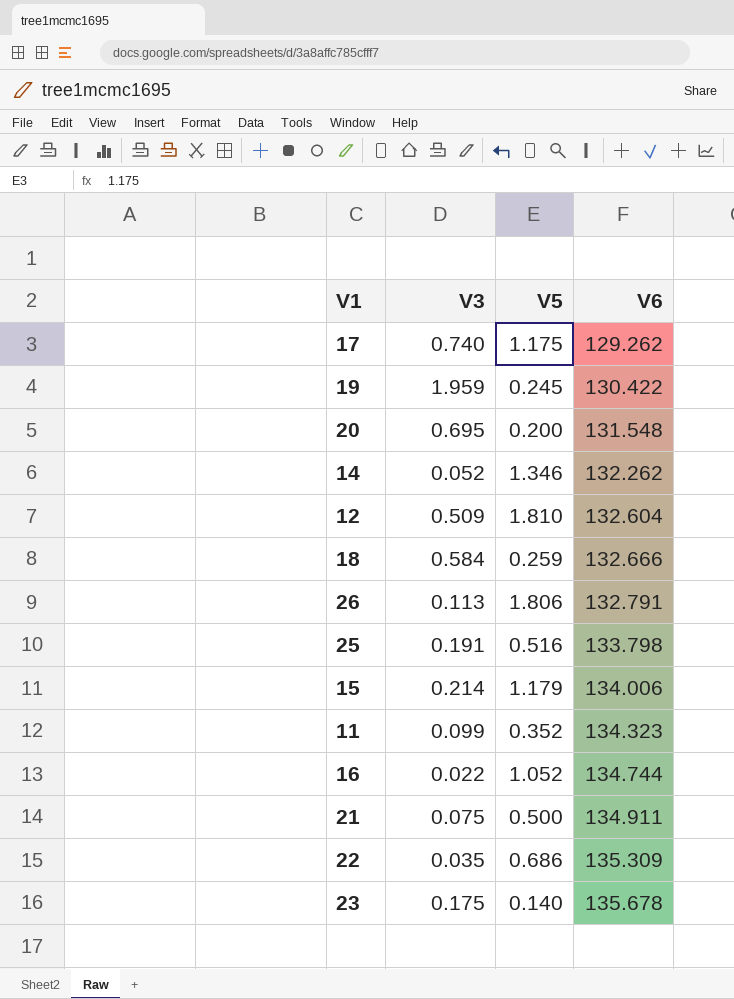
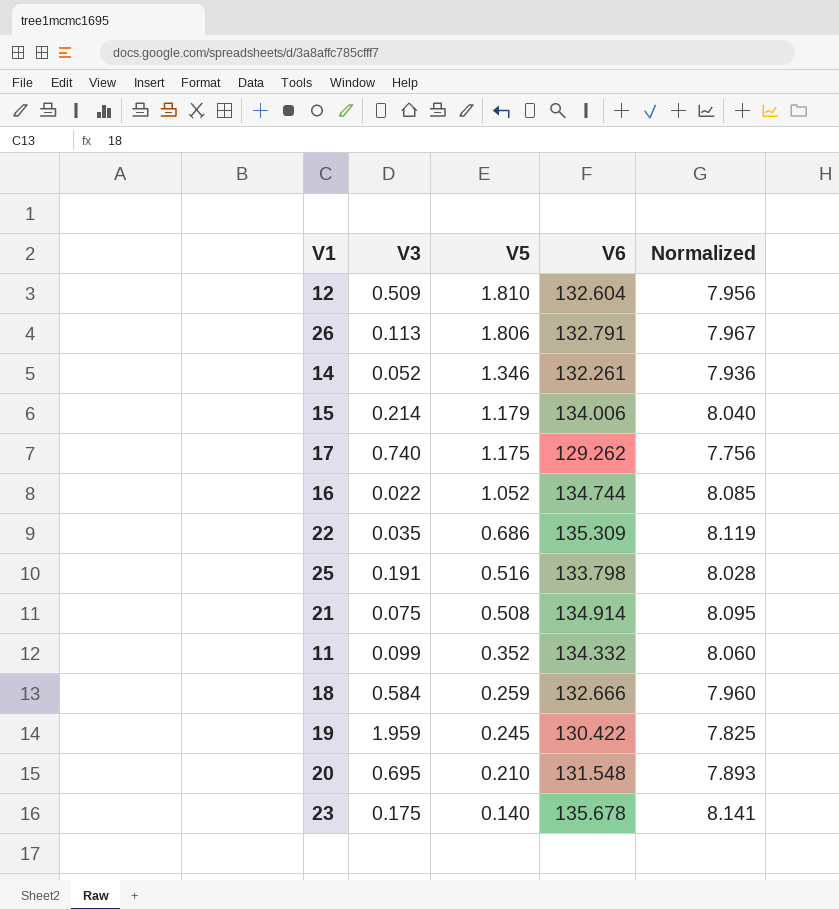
row order: V6 ascending -> V5 descending
column Normalized | formula: none -> [V6] * 0.06
14 | V6: 132.262 -> 132.261
21 | V5: 0.500 -> 0.508
21 | V6: 134.911 -> 134.914
11 | V6: 134.323 -> 134.332
20 | V5: 0.200 -> 0.210

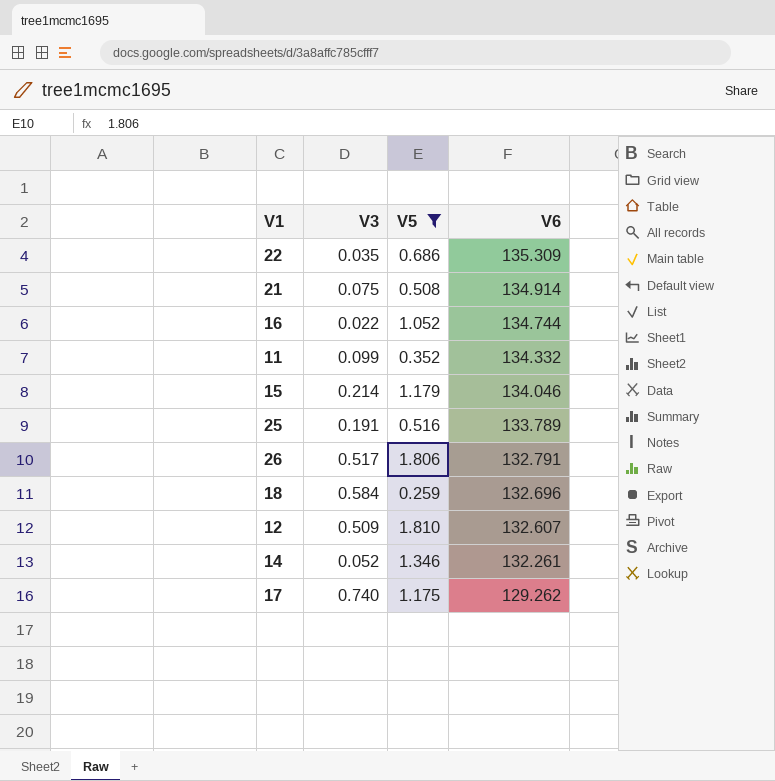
filter: none -> V5 >= 0.259
row order: V5 descending -> V6 descending
column Normalized | formula: [V6] * 0.06 -> none
15 | V6: 134.006 -> 134.046
25 | V6: 133.798 -> 133.789
26 | V3: 0.113 -> 0.517
18 | V6: 132.666 -> 132.696
12 | V6: 132.604 -> 132.607

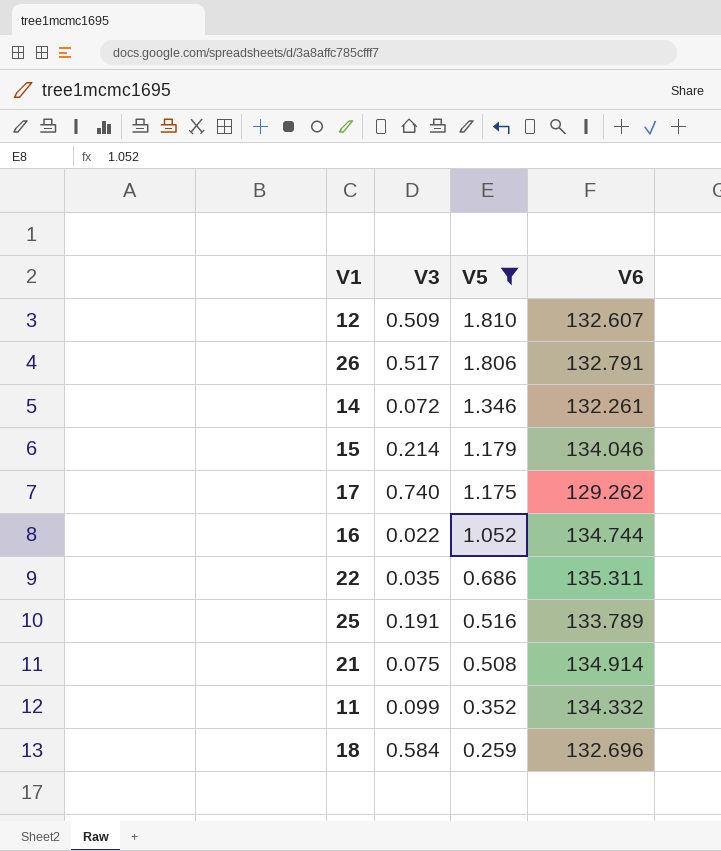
row order: V6 descending -> V5 descending
14 | V3: 0.052 -> 0.072
22 | V6: 135.309 -> 135.311

